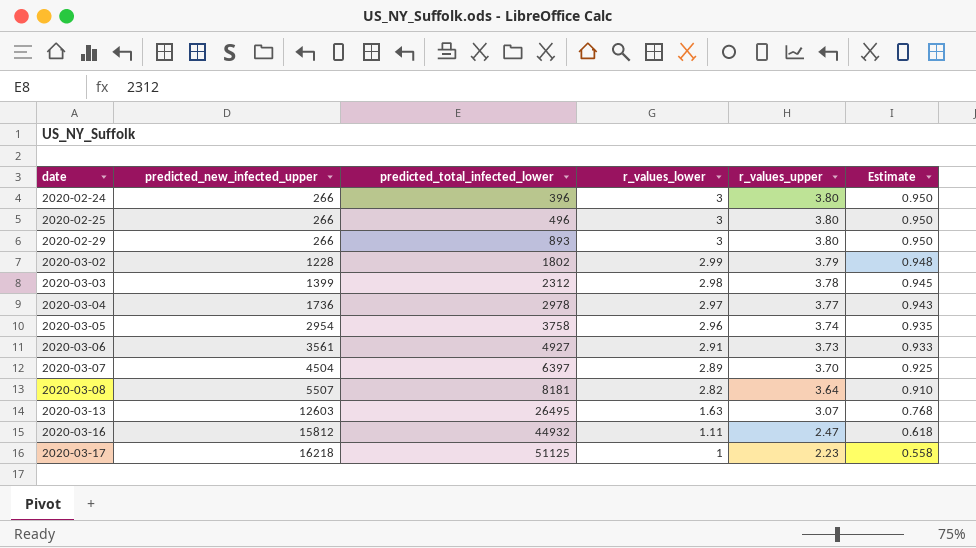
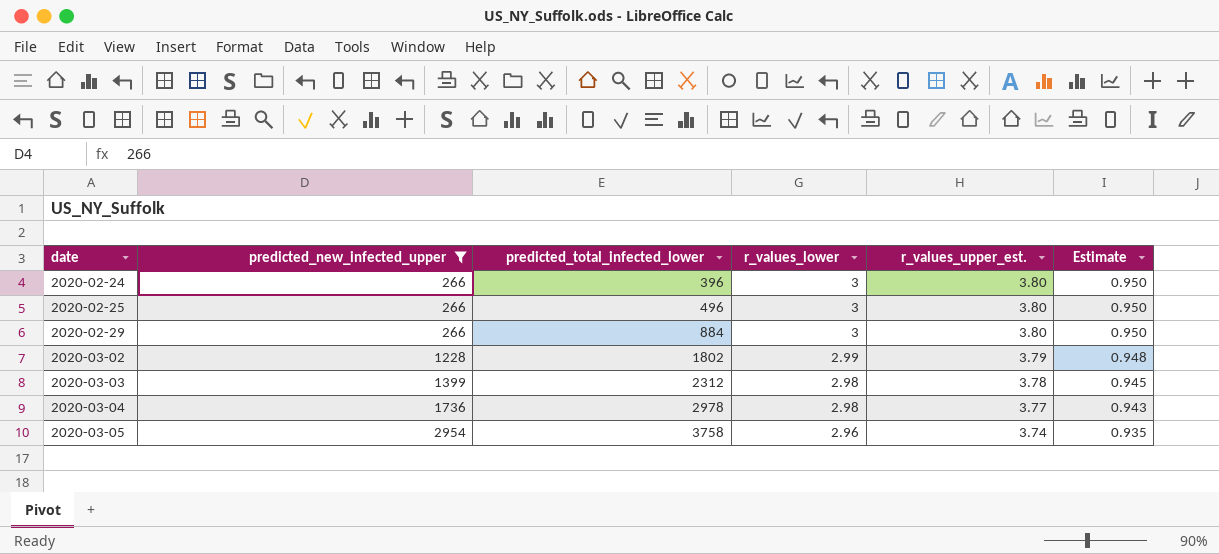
filter: none -> predicted_new_infected_upper <= 2954
column name: r_values_upper -> r_values_upper_est.
2020-02-29 | predicted_total_infected_lower: 893 -> 884
2020-03-04 | r_values_lower: 2.97 -> 2.98

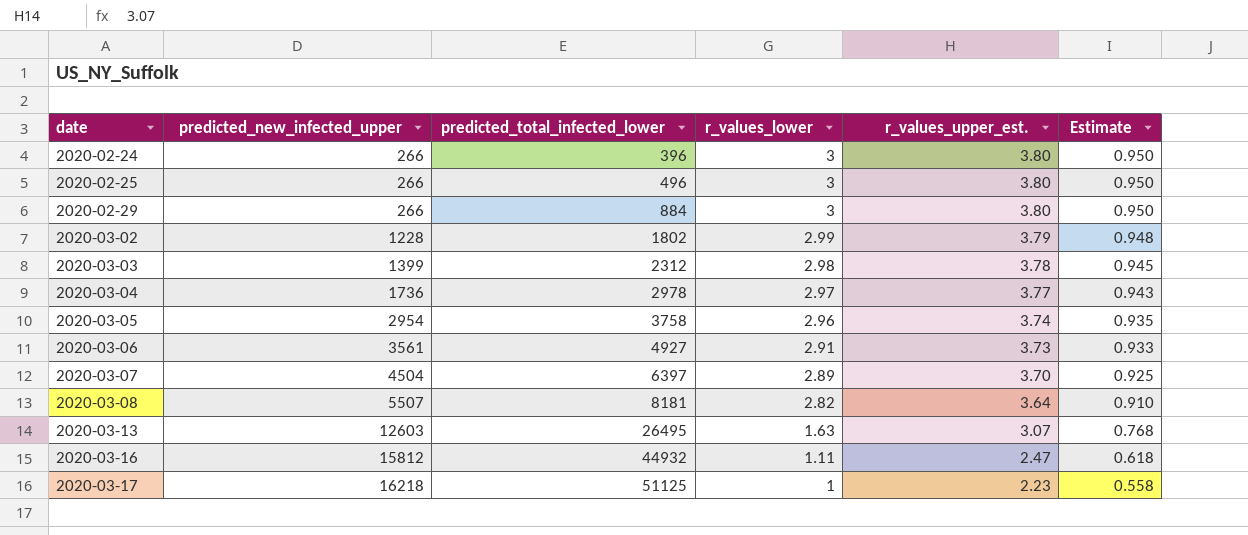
filter: predicted_new_infected_upper <= 2954 -> none
2020-03-04 | r_values_lower: 2.98 -> 2.97

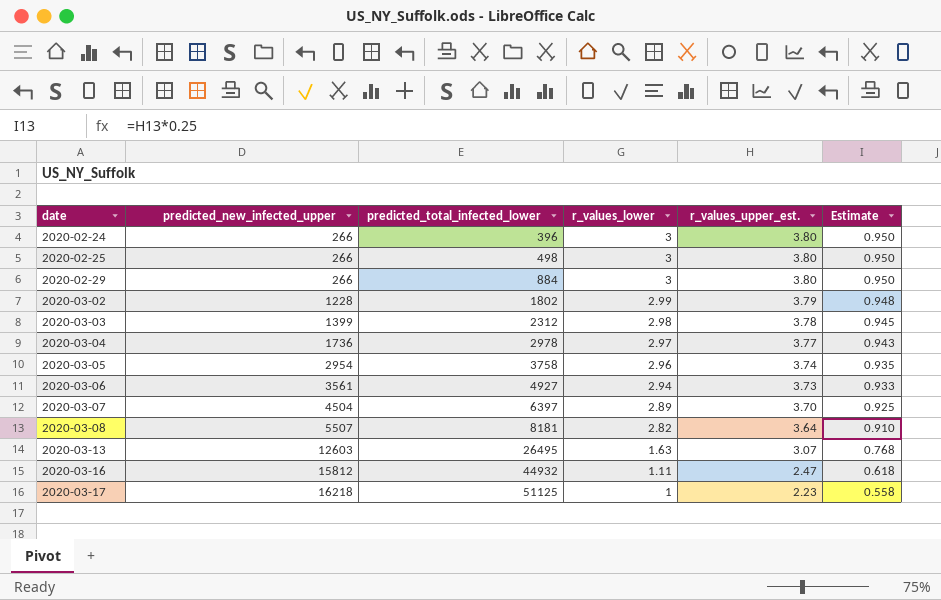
2020-02-25 | predicted_total_infected_lower: 496 -> 498
2020-03-06 | r_values_lower: 2.91 -> 2.94

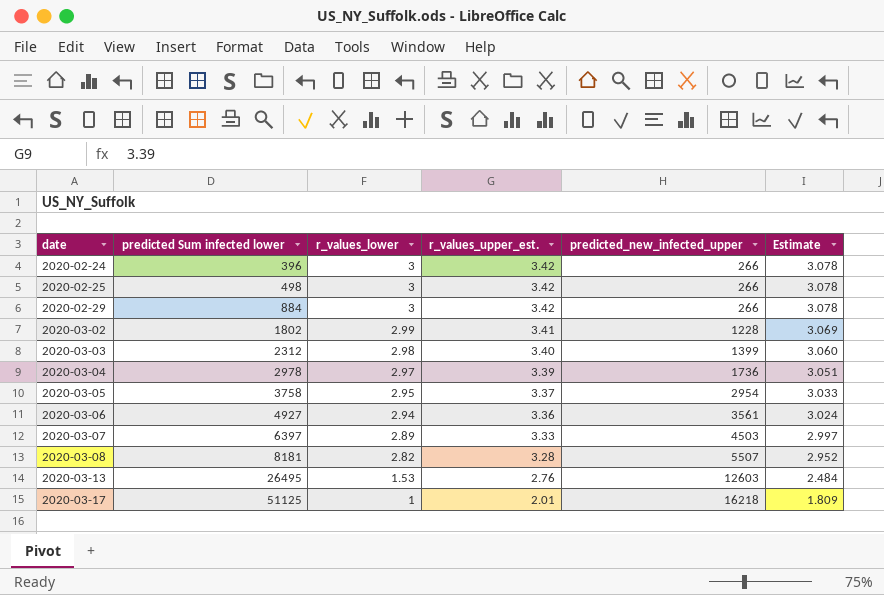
column name: predicted_total_infected_lower -> predicted Sum infected lower
column predicted_new_infected_upper | position: 2 -> 5
column Estimate | formula: [r_values_upper_est.] * 0.25 -> [r_values_upper_est.] * 0.9
row 2020-03-16: 15812 | 44932 | 1.11 | 2.47 | 0.618 -> none
2020-02-24 | r_values_upper_est.: 3.80 -> 3.42
2020-02-25 | r_values_upper_est.: 3.80 -> 3.42
2020-02-29 | r_values_upper_est.: 3.80 -> 3.42
2020-03-02 | r_values_upper_est.: 3.79 -> 3.41
2020-03-03 | r_values_upper_est.: 3.78 -> 3.40
2020-03-04 | r_values_upper_est.: 3.77 -> 3.39
2020-03-05 | r_values_lower: 2.96 -> 2.95
2020-03-05 | r_values_upper_est.: 3.74 -> 3.37
2020-03-06 | r_values_upper_est.: 3.73 -> 3.36
2020-03-07 | r_values_upper_est.: 3.70 -> 3.33
2020-03-07 | predicted_new_infected_upper: 4504 -> 4503
2020-03-08 | r_values_upper_est.: 3.64 -> 3.28
2020-03-13 | r_values_lower: 1.63 -> 1.53
2020-03-13 | r_values_upper_est.: 3.07 -> 2.76
2020-03-17 | r_values_upper_est.: 2.23 -> 2.01

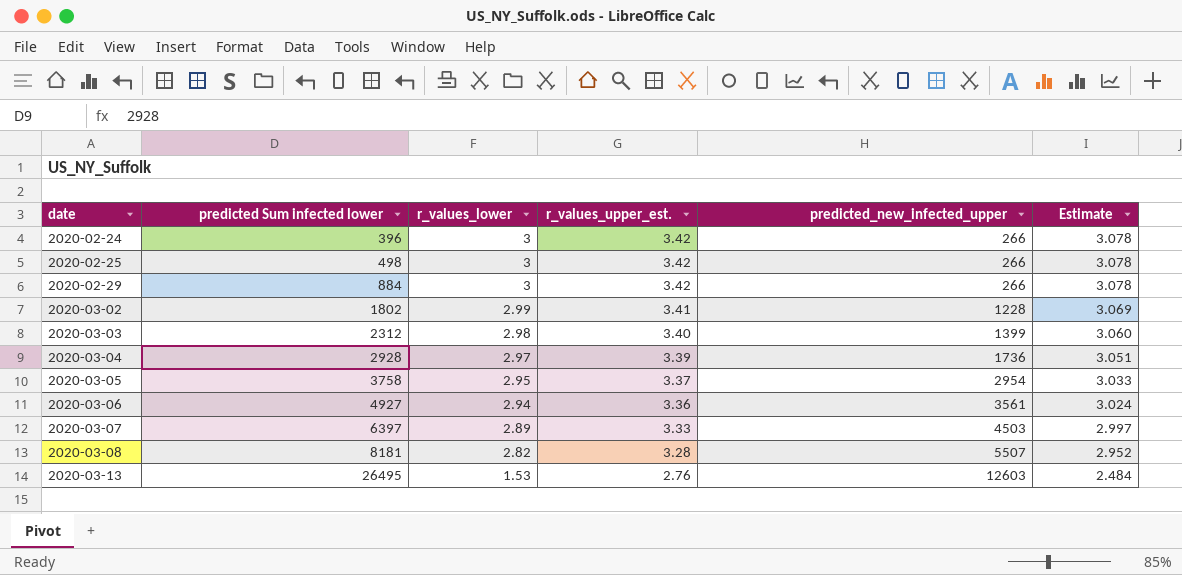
row 2020-03-17: 51125 | 1 | 2.01 | 16218 | 1.809 -> none
2020-03-04 | predicted Sum infected lower: 2978 -> 2928

